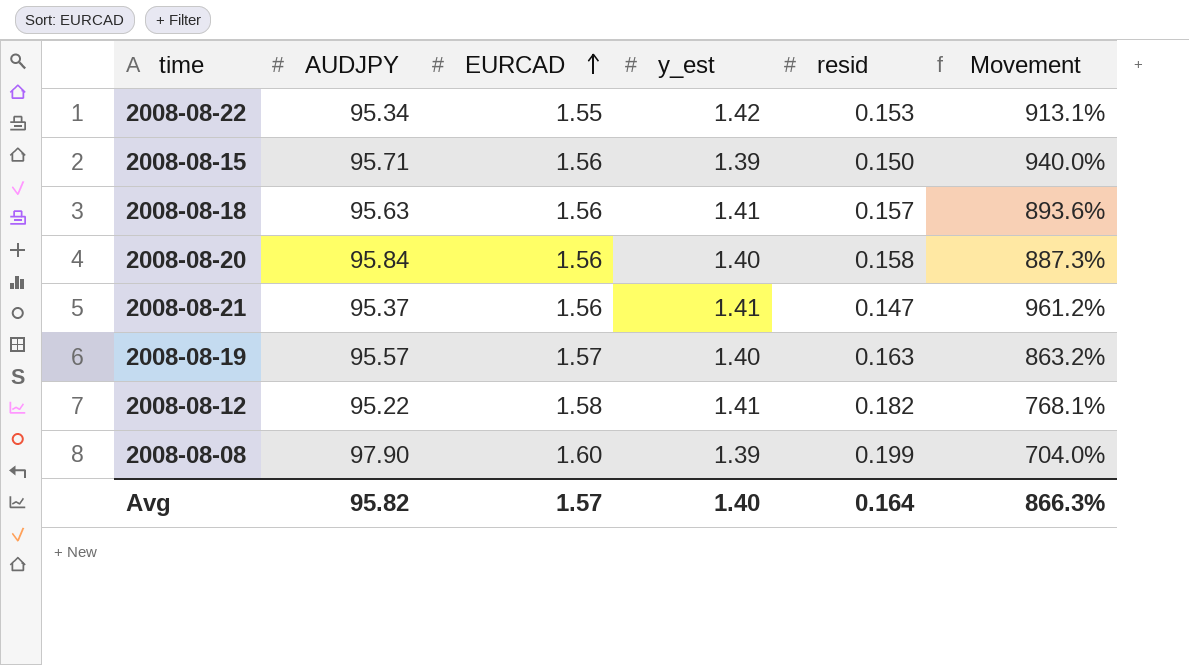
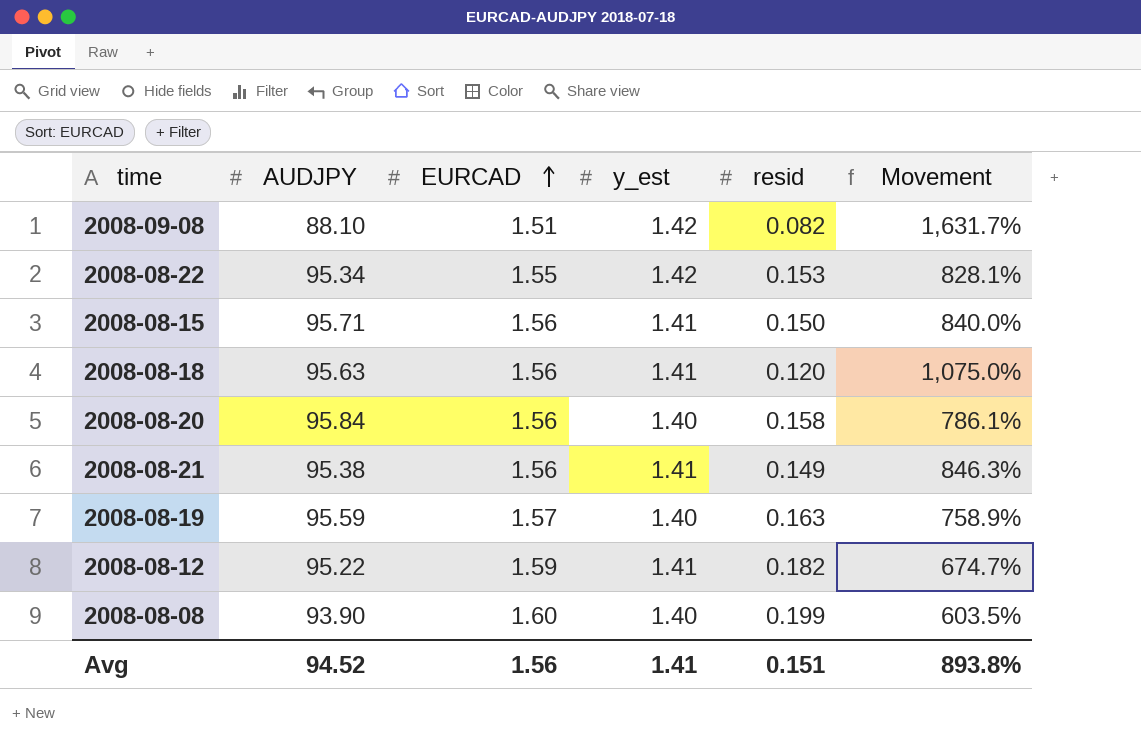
column Movement | formula: ([EURCAD] - [resid]) / [resid] -> ([y_est] - [resid]) / [resid]
row 2008-09-08: none -> 88.10 | 1.51 | 1.42 | 0.082 | 1,631.7%
2008-08-15 | y_est: 1.39 -> 1.41
2008-08-18 | resid: 0.157 -> 0.120
2008-08-21 | AUDJPY: 95.37 -> 95.38
2008-08-21 | resid: 0.147 -> 0.149
2008-08-19 | AUDJPY: 95.57 -> 95.59
2008-08-12 | EURCAD: 1.58 -> 1.59
2008-08-08 | AUDJPY: 97.90 -> 93.90
2008-08-08 | y_est: 1.39 -> 1.40
Avg | AUDJPY: 95.82 -> 94.52
Avg | EURCAD: 1.57 -> 1.56
Avg | y_est: 1.40 -> 1.41
Avg | resid: 0.164 -> 0.151
Avg | Movement: 866.3% -> 893.8%

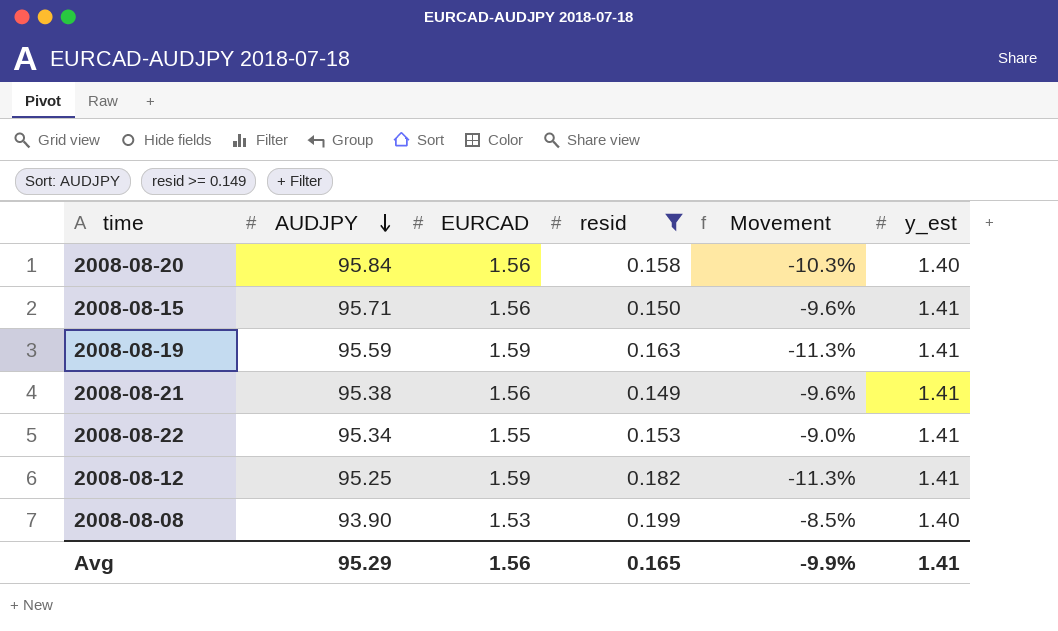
filter: none -> resid >= 0.149
row order: EURCAD ascending -> AUDJPY descending
column Movement | formula: ([y_est] - [resid]) / [resid] -> ([y_est] - [EURCAD]) / [EURCAD]
column y_est | position: 4 -> 6
2008-08-19 | EURCAD: 1.57 -> 1.59
2008-08-19 | y_est: 1.40 -> 1.41
2008-08-22 | y_est: 1.42 -> 1.41
2008-08-12 | AUDJPY: 95.22 -> 95.25
2008-08-08 | EURCAD: 1.60 -> 1.53
Avg | AUDJPY: 94.52 -> 95.29
Avg | resid: 0.151 -> 0.165
Avg | Movement: 893.8% -> -9.9%

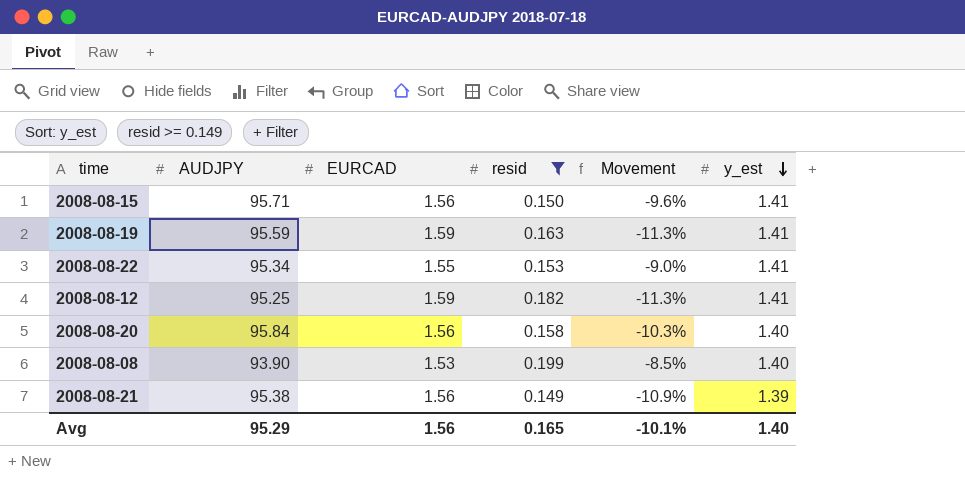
row order: AUDJPY descending -> y_est descending
2008-08-21 | Movement: -9.6% -> -10.9%
2008-08-21 | y_est: 1.41 -> 1.39
Avg | Movement: -9.9% -> -10.1%
Avg | y_est: 1.41 -> 1.40

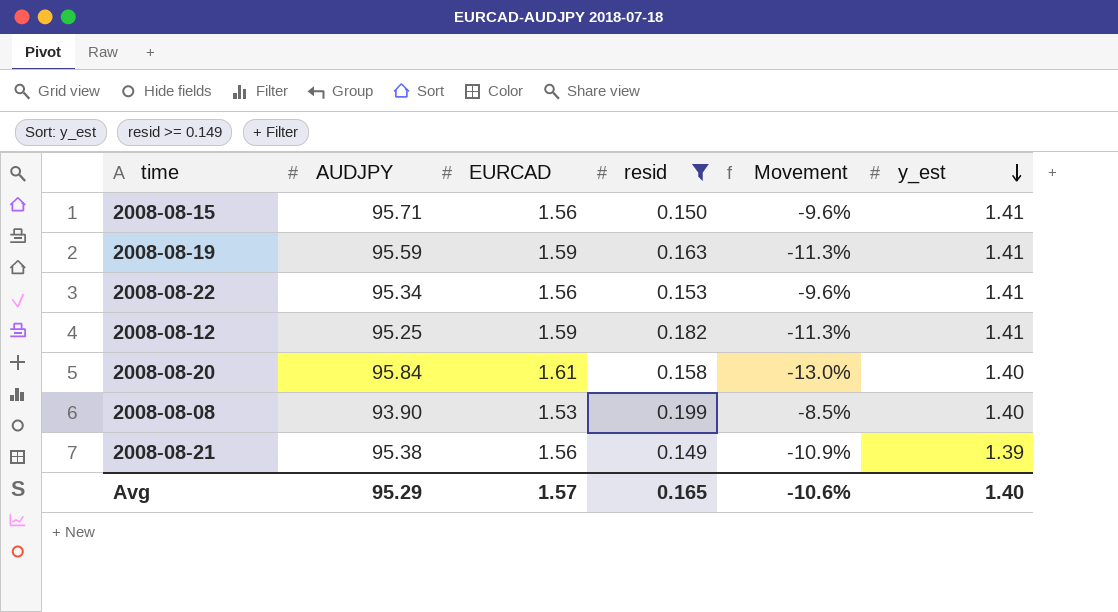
2008-08-22 | EURCAD: 1.55 -> 1.56
2008-08-22 | Movement: -9.0% -> -9.6%
2008-08-20 | EURCAD: 1.56 -> 1.61
2008-08-20 | Movement: -10.3% -> -13.0%
Avg | EURCAD: 1.56 -> 1.57
Avg | Movement: -10.1% -> -10.6%

